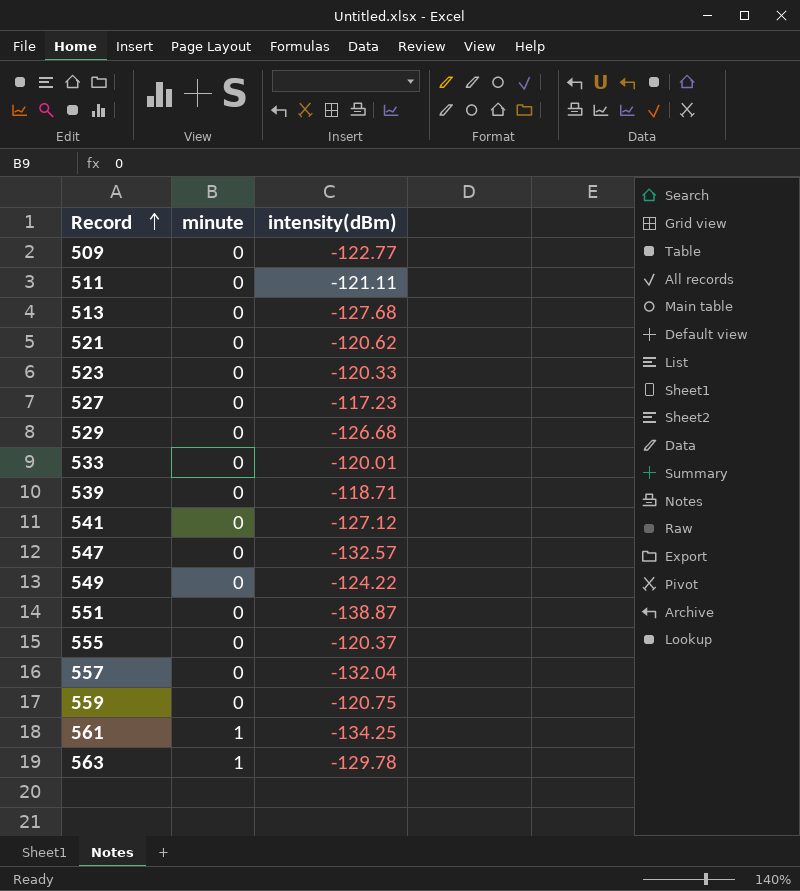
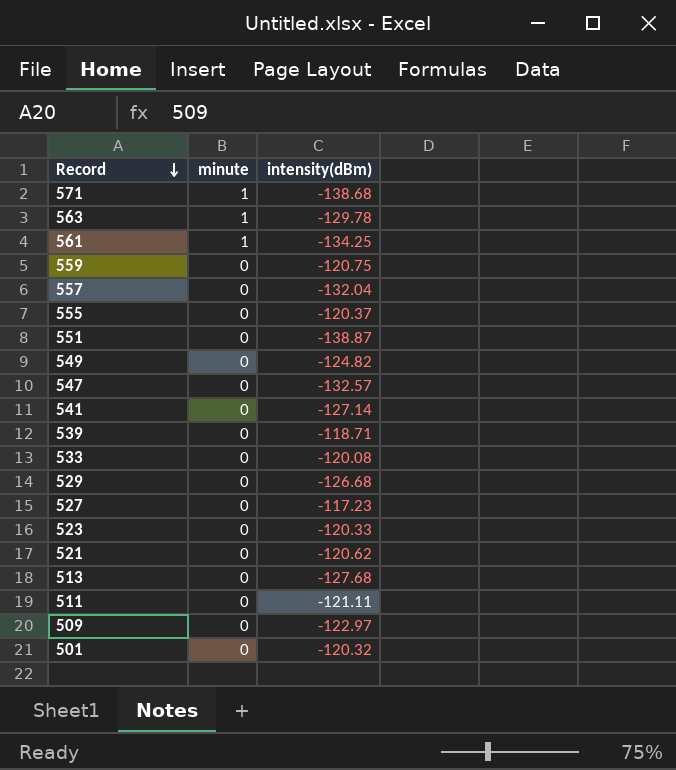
row order: Record ascending -> Record descending
row 571: none -> 1 | -138.68
549 | intensity(dBm): -124.22 -> -124.82
541 | intensity(dBm): -127.12 -> -127.14
533 | intensity(dBm): -120.01 -> -120.08
509 | intensity(dBm): -122.77 -> -122.97
row 501: none -> 0 | -120.32

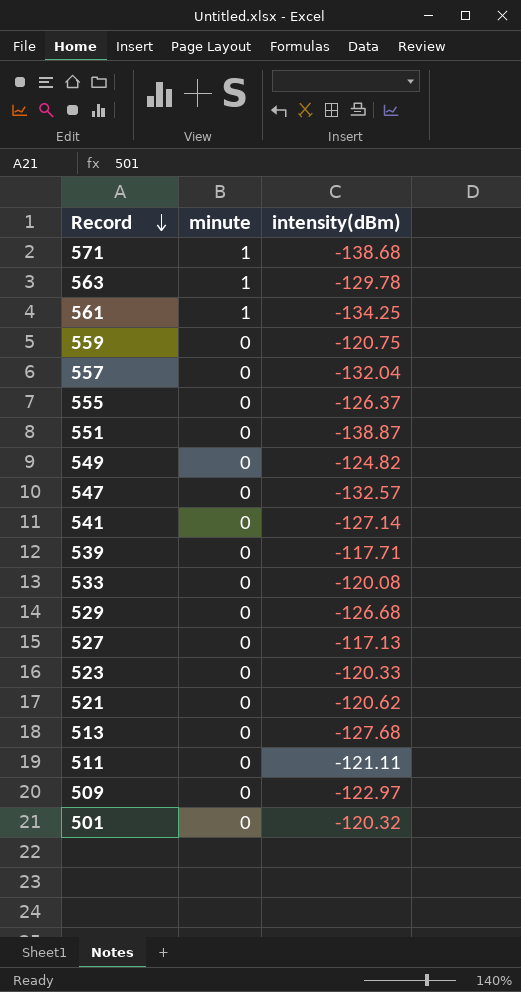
555 | intensity(dBm): -120.37 -> -126.37
539 | intensity(dBm): -118.71 -> -117.71
527 | intensity(dBm): -117.23 -> -117.13

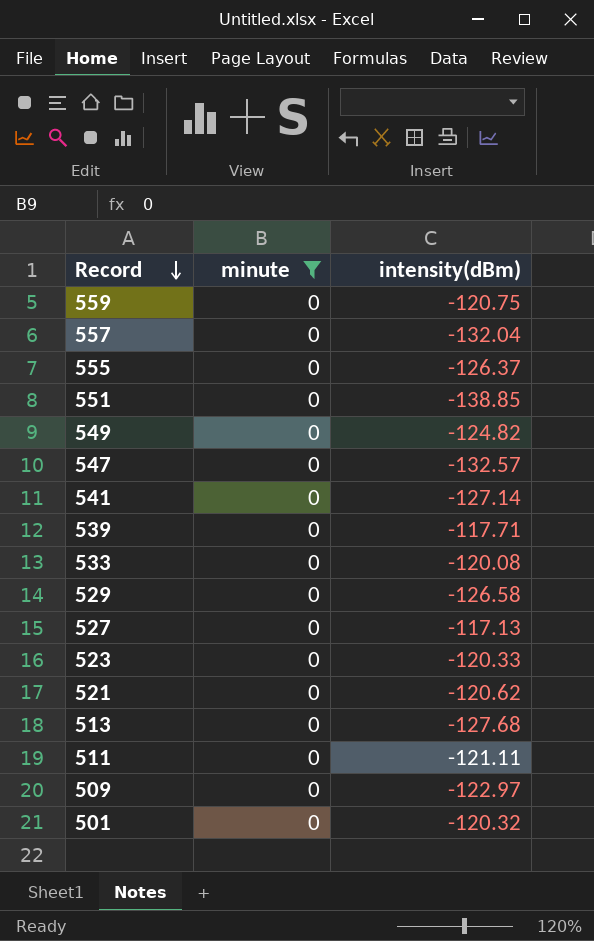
filter: none -> minute = 0
551 | intensity(dBm): -138.87 -> -138.85
529 | intensity(dBm): -126.68 -> -126.58

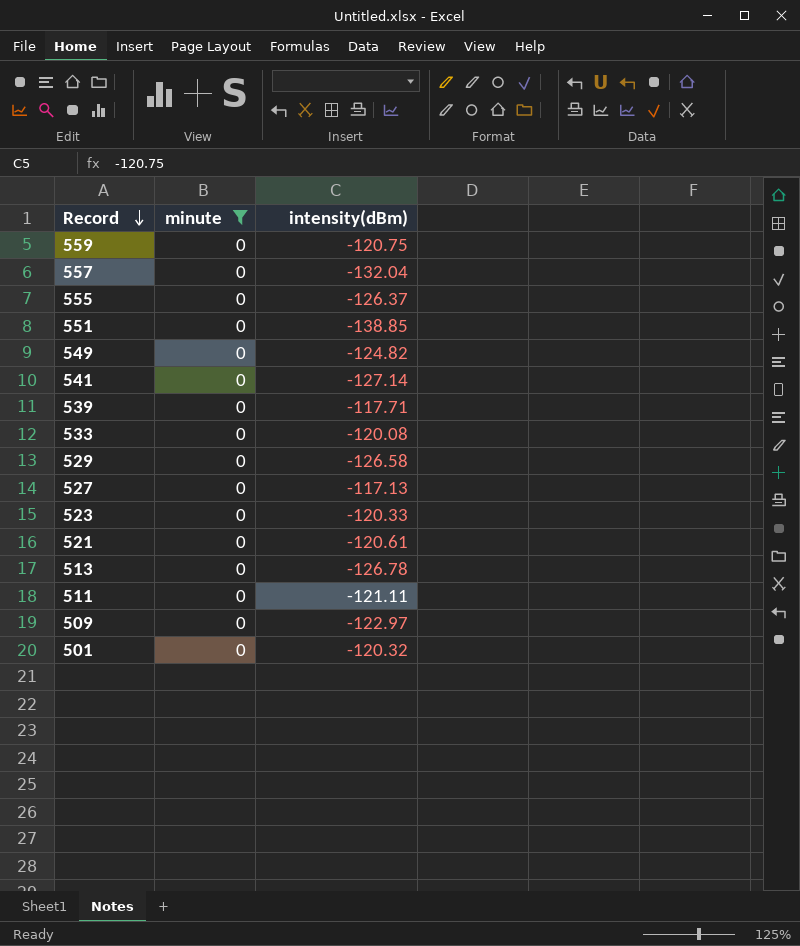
row 547: 0 | -132.57 -> none
521 | intensity(dBm): -120.62 -> -120.61
513 | intensity(dBm): -127.68 -> -126.78

